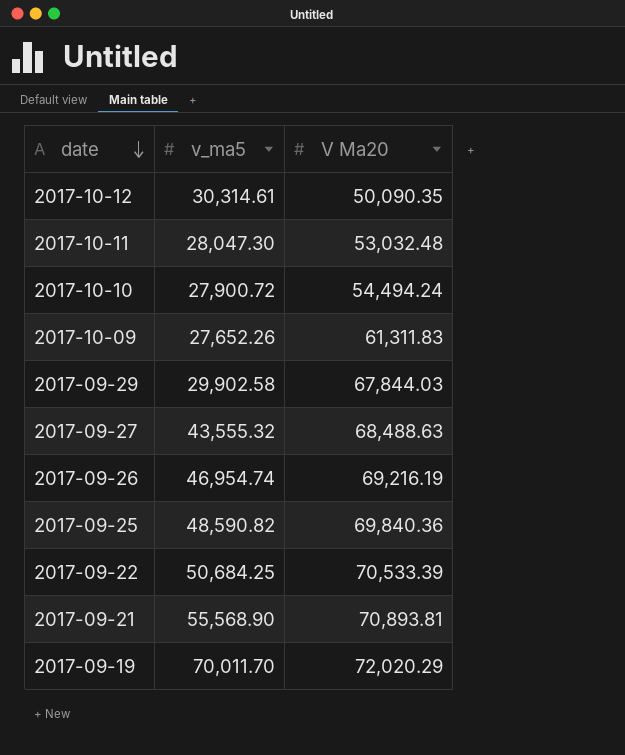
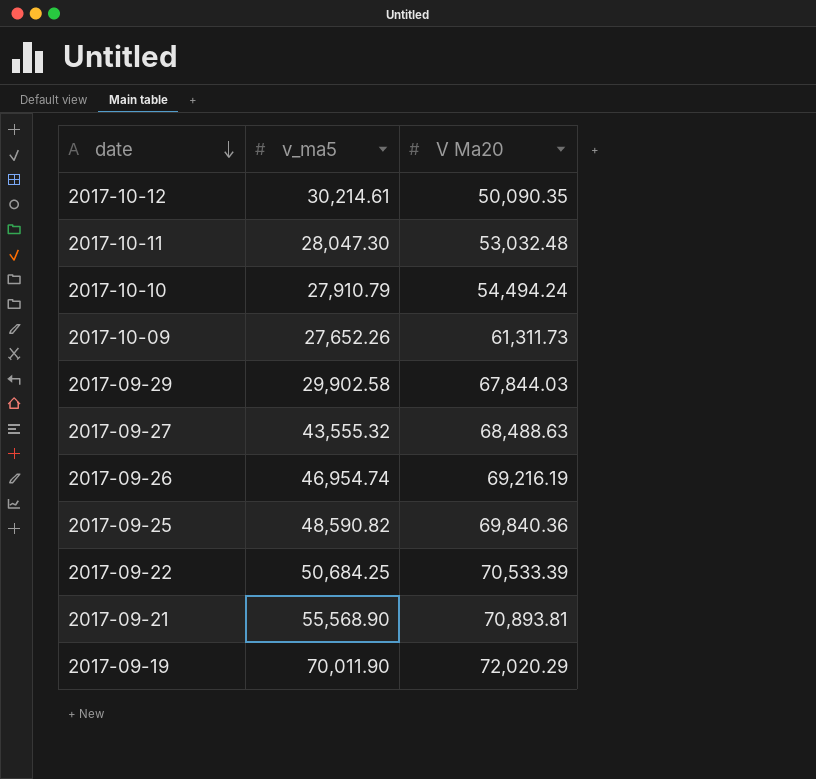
2017-10-12 | v_ma5: 30,314.61 -> 30,214.61
2017-10-10 | v_ma5: 27,900.72 -> 27,910.79
2017-10-09 | V Ma20: 61,311.83 -> 61,311.73
2017-09-19 | v_ma5: 70,011.70 -> 70,011.90

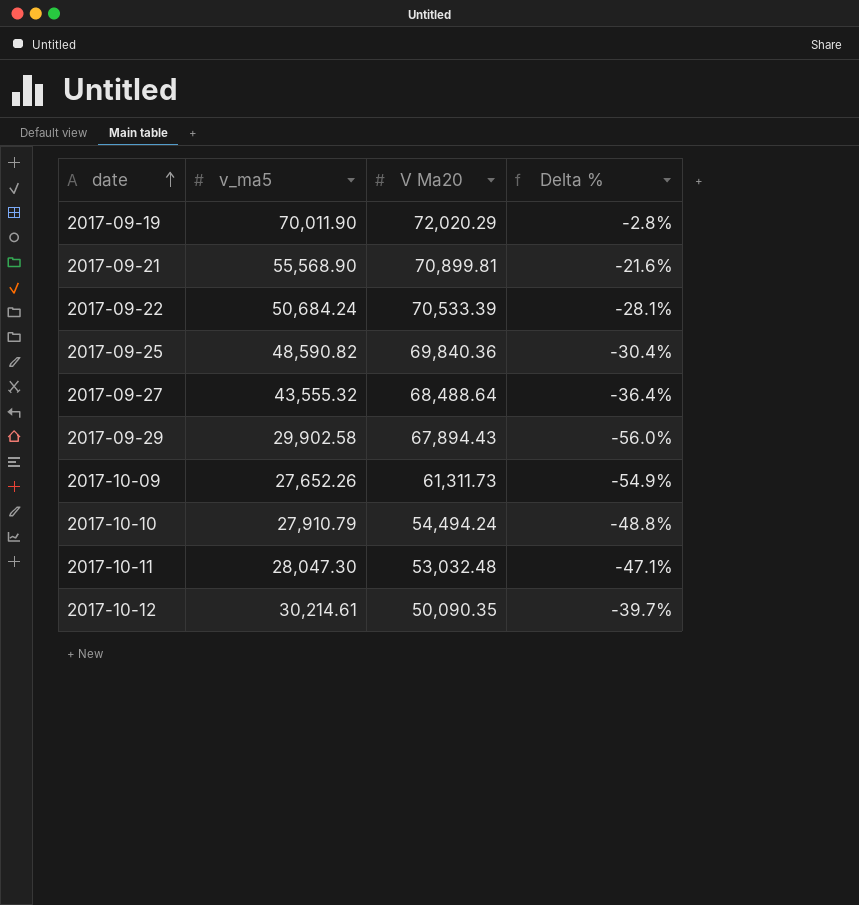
row order: date descending -> date ascending
column Delta % | formula: none -> ([v_ma5] - [V Ma20]) / [V Ma20]
row 2017-09-26: 46,954.74 | 69,216.19 -> none
2017-09-21 | V Ma20: 70,893.81 -> 70,899.81
2017-09-22 | v_ma5: 50,684.25 -> 50,684.24
2017-09-27 | V Ma20: 68,488.63 -> 68,488.64
2017-09-29 | V Ma20: 67,844.03 -> 67,894.43

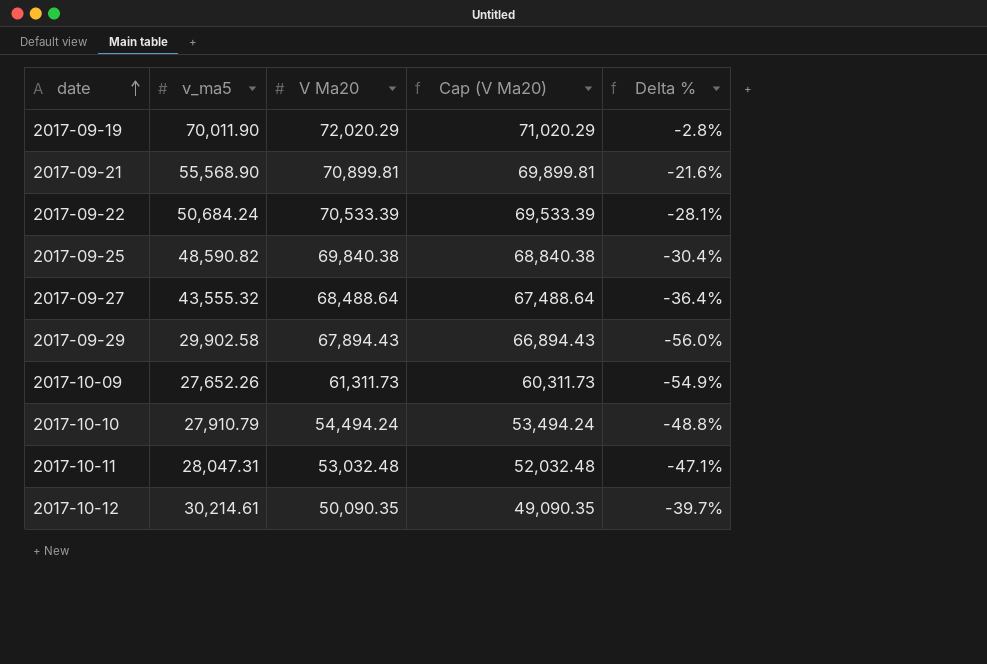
column Cap (V Ma20) | formula: none -> [V Ma20] - 1000
2017-09-25 | V Ma20: 69,840.36 -> 69,840.38
2017-10-11 | v_ma5: 28,047.30 -> 28,047.31

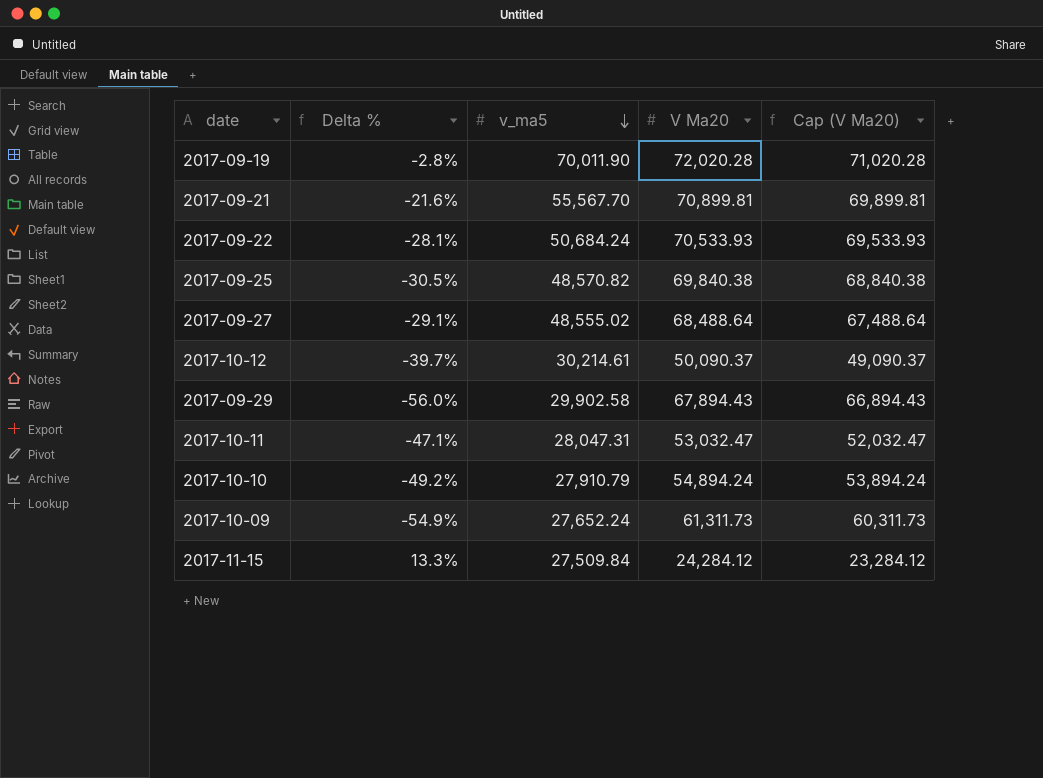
row order: date ascending -> v_ma5 descending
column Delta % | position: 5 -> 2
2017-09-19 | V Ma20: 72,020.29 -> 72,020.28
2017-09-19 | Cap (V Ma20): 71,020.29 -> 71,020.28
2017-09-21 | v_ma5: 55,568.90 -> 55,567.70
2017-09-22 | V Ma20: 70,533.39 -> 70,533.93
2017-09-22 | Cap (V Ma20): 69,533.39 -> 69,533.93
2017-09-25 | Delta %: -30.4% -> -30.5%
2017-09-25 | v_ma5: 48,590.82 -> 48,570.82
2017-09-27 | Delta %: -36.4% -> -29.1%
2017-09-27 | v_ma5: 43,555.32 -> 48,555.02
2017-10-12 | V Ma20: 50,090.35 -> 50,090.37
2017-10-12 | Cap (V Ma20): 49,090.35 -> 49,090.37
2017-10-11 | V Ma20: 53,032.48 -> 53,032.47
2017-10-11 | Cap (V Ma20): 52,032.48 -> 52,032.47
2017-10-10 | Delta %: -48.8% -> -49.2%
2017-10-10 | V Ma20: 54,494.24 -> 54,894.24
2017-10-10 | Cap (V Ma20): 53,494.24 -> 53,894.24
2017-10-09 | v_ma5: 27,652.26 -> 27,652.24
row 2017-11-15: none -> 13.3% | 27,509.84 | 24,284.12 | 23,284.12

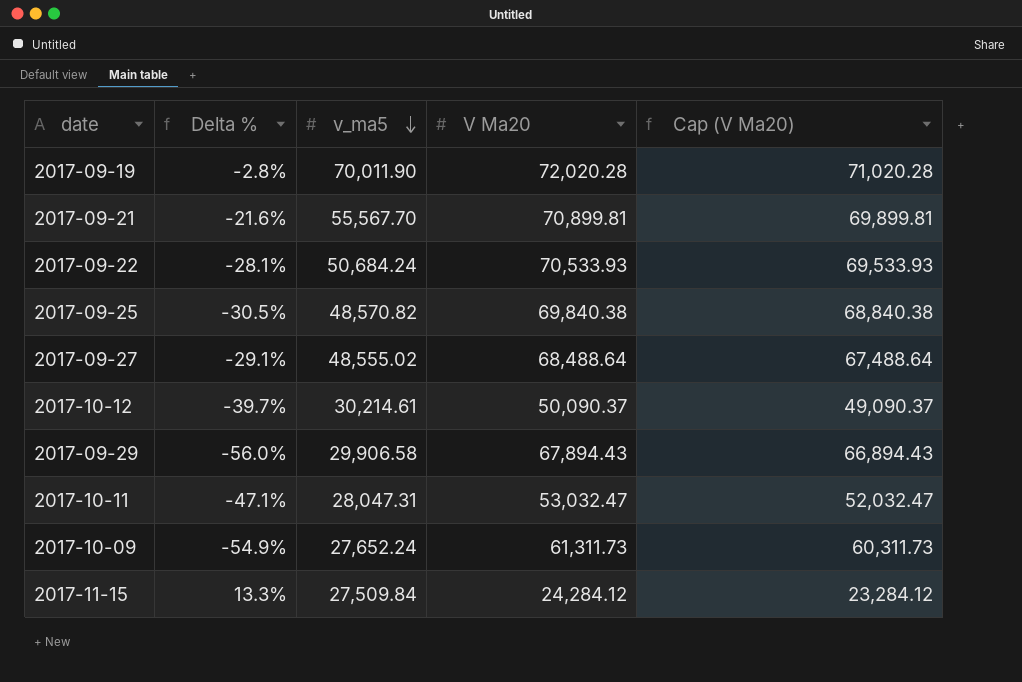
row 2017-10-10: -49.2% | 27,910.79 | 54,894.24 | 53,894.24 -> none
2017-09-29 | v_ma5: 29,902.58 -> 29,906.58

